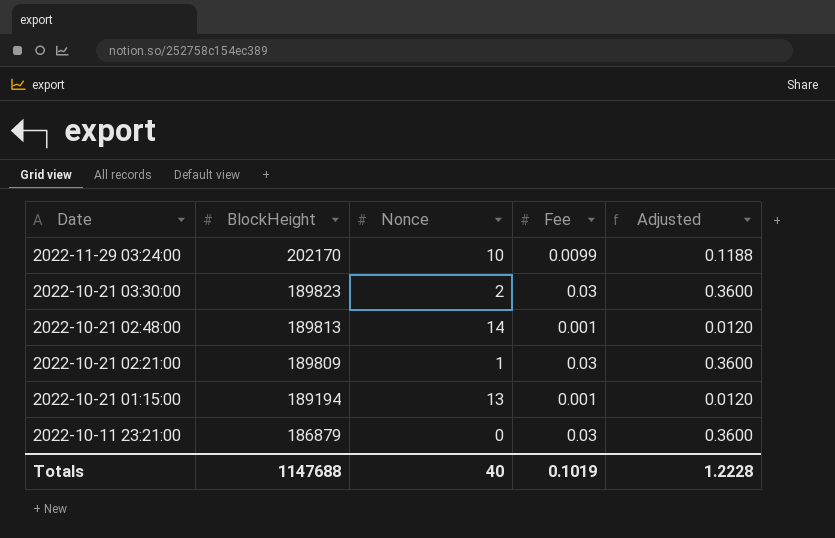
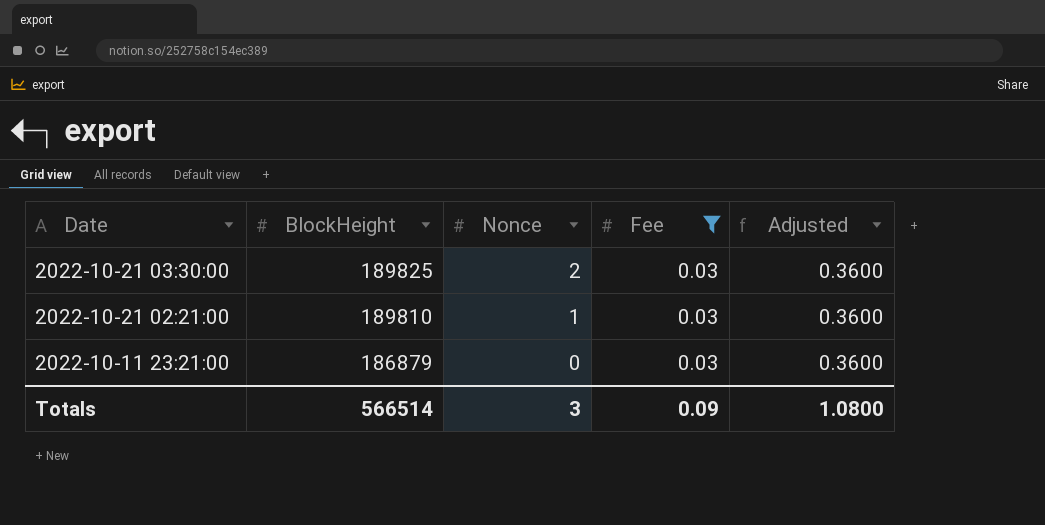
filter: none -> Fee = 0.03
2022-10-21 03:30:00 | BlockHeight: 189823 -> 189825
2022-10-21 02:21:00 | BlockHeight: 189809 -> 189810
Totals | BlockHeight: 1147688 -> 566514
Totals | Nonce: 40 -> 3
Totals | Fee: 0.1019 -> 0.09
Totals | Adjusted: 1.2228 -> 1.0800

